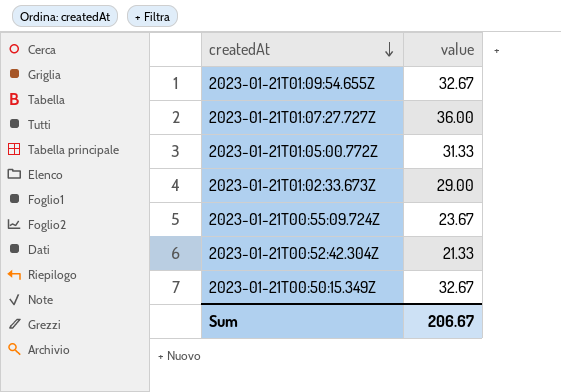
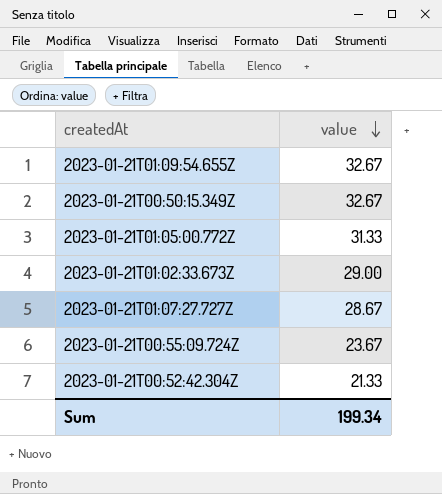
row order: createdAt descending -> value descending
2023-01-21T01:07:27.727Z | value: 36.00 -> 28.67
Sum | value: 206.67 -> 199.34

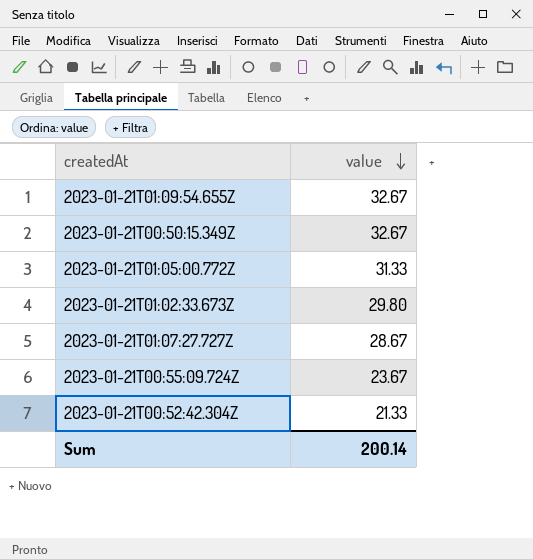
2023-01-21T01:02:33.673Z | value: 29.00 -> 29.80
Sum | value: 199.34 -> 200.14

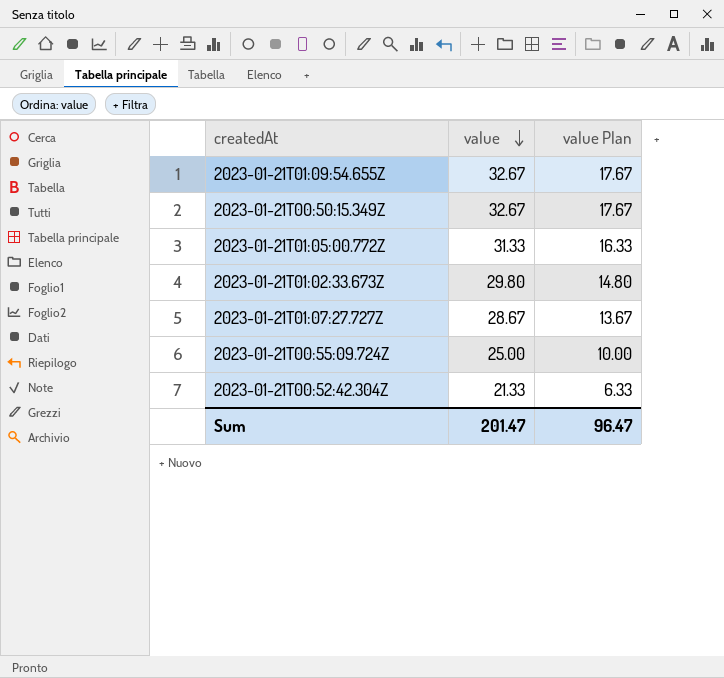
column value Plan | formula: none -> [value] - 15
2023-01-21T00:55:09.724Z | value: 23.67 -> 25.00
Sum | value: 200.14 -> 201.47

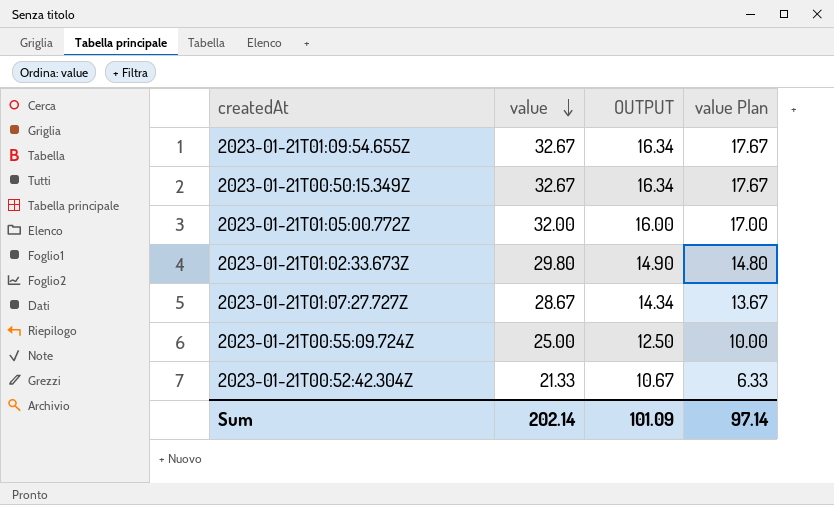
column OUTPUT | formula: none -> [value] * 0.5
2023-01-21T01:05:00.772Z | value: 31.33 -> 32.00
2023-01-21T01:05:00.772Z | value Plan: 16.33 -> 17.00
Sum | value: 201.47 -> 202.14
Sum | value Plan: 96.47 -> 97.14

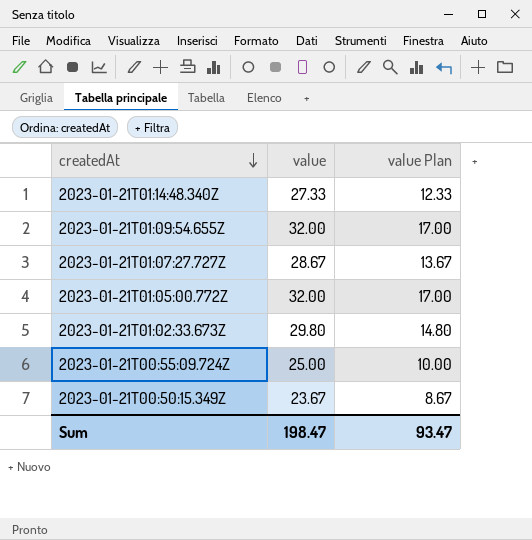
row order: value descending -> createdAt descending
column OUTPUT | formula: [value] * 0.5 -> none
row 2023-01-21T00:52:42.304Z: 21.33 | 10.67 | 6.33 -> none
row 2023-01-21T01:14:48.340Z: none -> 27.33 | 12.33
2023-01-21T01:09:54.655Z | value: 32.67 -> 32.00
2023-01-21T01:09:54.655Z | value Plan: 17.67 -> 17.00
2023-01-21T00:50:15.349Z | value: 32.67 -> 23.67
2023-01-21T00:50:15.349Z | value Plan: 17.67 -> 8.67
Sum | value: 202.14 -> 198.47
Sum | value Plan: 97.14 -> 93.47

